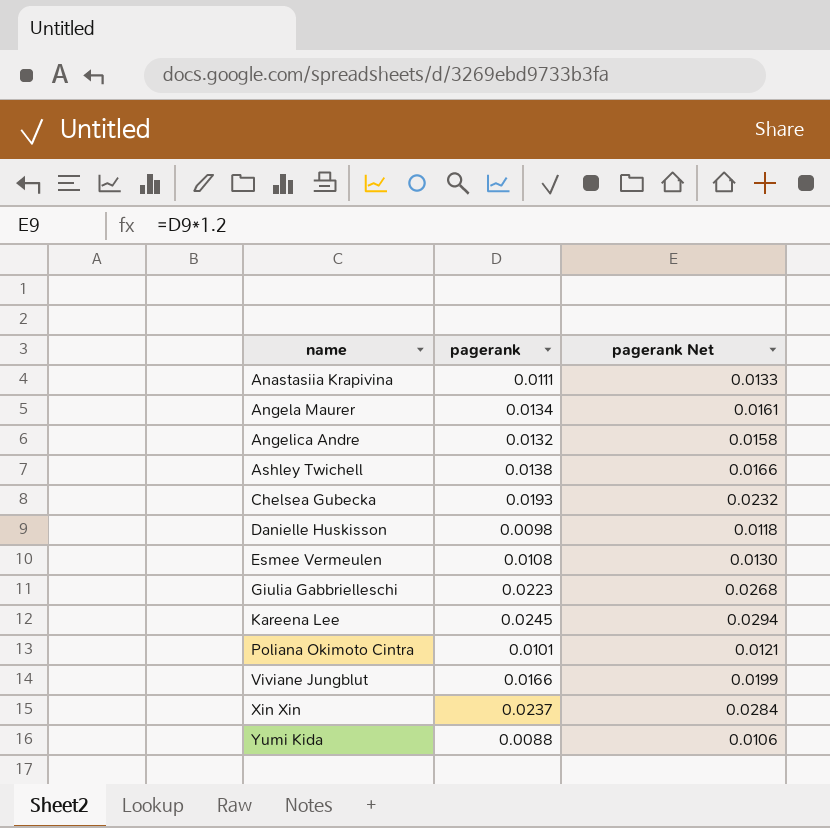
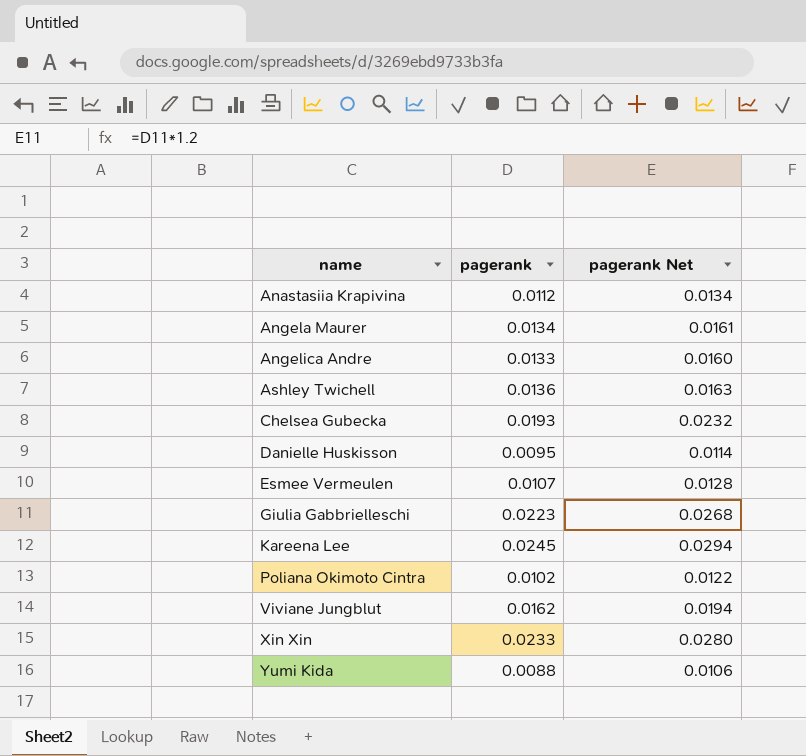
Anastasiia Krapivina | pagerank: 0.0111 -> 0.0112
Anastasiia Krapivina | pagerank Net: 0.0133 -> 0.0134
Angelica Andre | pagerank: 0.0132 -> 0.0133
Angelica Andre | pagerank Net: 0.0158 -> 0.0160
Ashley Twichell | pagerank: 0.0138 -> 0.0136
Ashley Twichell | pagerank Net: 0.0166 -> 0.0163
Danielle Huskisson | pagerank: 0.0098 -> 0.0095
Danielle Huskisson | pagerank Net: 0.0118 -> 0.0114
Esmee Vermeulen | pagerank: 0.0108 -> 0.0107
Esmee Vermeulen | pagerank Net: 0.0130 -> 0.0128
Poliana Okimoto Cintra | pagerank: 0.0101 -> 0.0102
Poliana Okimoto Cintra | pagerank Net: 0.0121 -> 0.0122
Viviane Jungblut | pagerank: 0.0166 -> 0.0162
Viviane Jungblut | pagerank Net: 0.0199 -> 0.0194
Xin Xin | pagerank: 0.0237 -> 0.0233
Xin Xin | pagerank Net: 0.0284 -> 0.0280

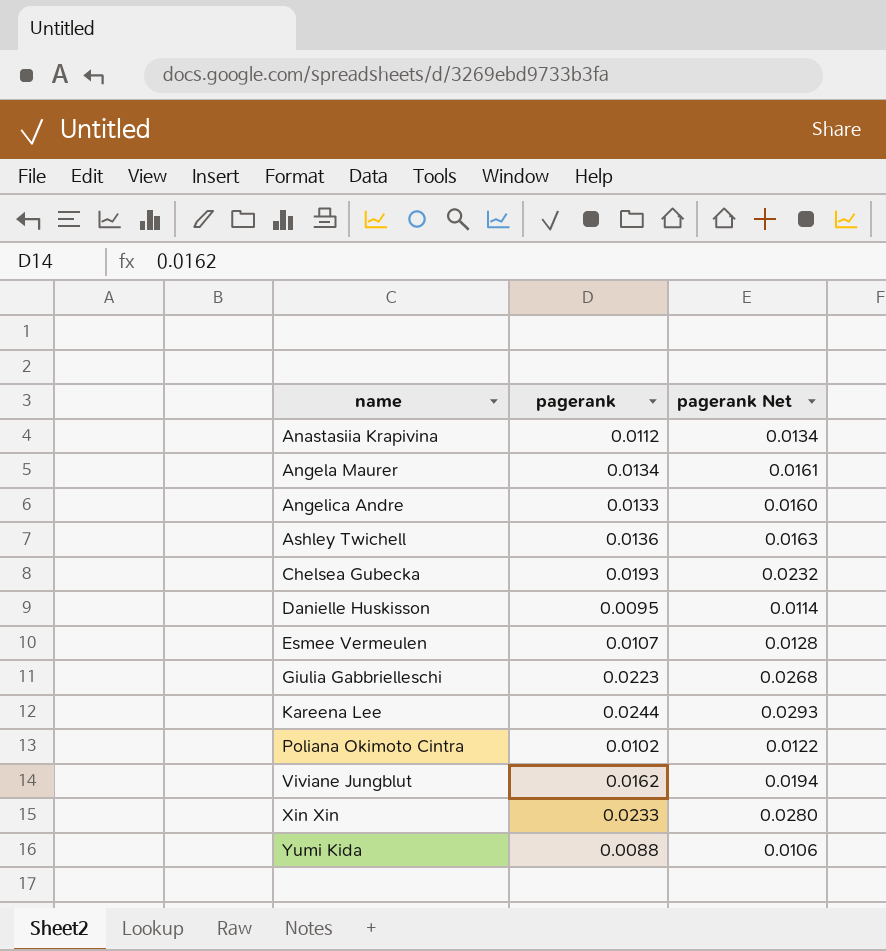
Kareena Lee | pagerank: 0.0245 -> 0.0244
Kareena Lee | pagerank Net: 0.0294 -> 0.0293

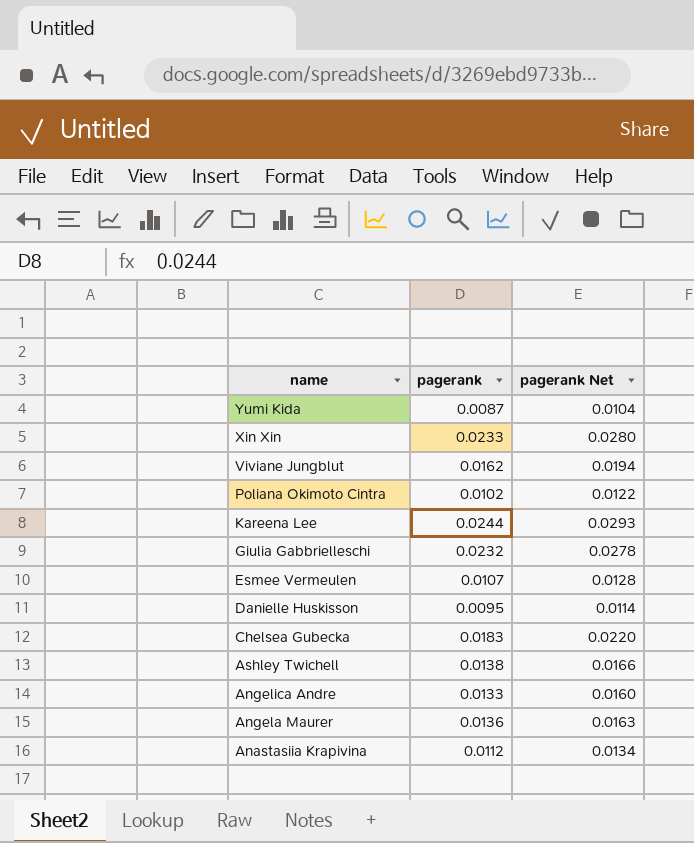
row order: name ascending -> name descending
Yumi Kida | pagerank: 0.0088 -> 0.0087
Yumi Kida | pagerank Net: 0.0106 -> 0.0104
Giulia Gabbrielleschi | pagerank: 0.0223 -> 0.0232
Giulia Gabbrielleschi | pagerank Net: 0.0268 -> 0.0278
Chelsea Gubecka | pagerank: 0.0193 -> 0.0183
Chelsea Gubecka | pagerank Net: 0.0232 -> 0.0220
Ashley Twichell | pagerank: 0.0136 -> 0.0138
Ashley Twichell | pagerank Net: 0.0163 -> 0.0166
Angela Maurer | pagerank: 0.0134 -> 0.0136
Angela Maurer | pagerank Net: 0.0161 -> 0.0163

